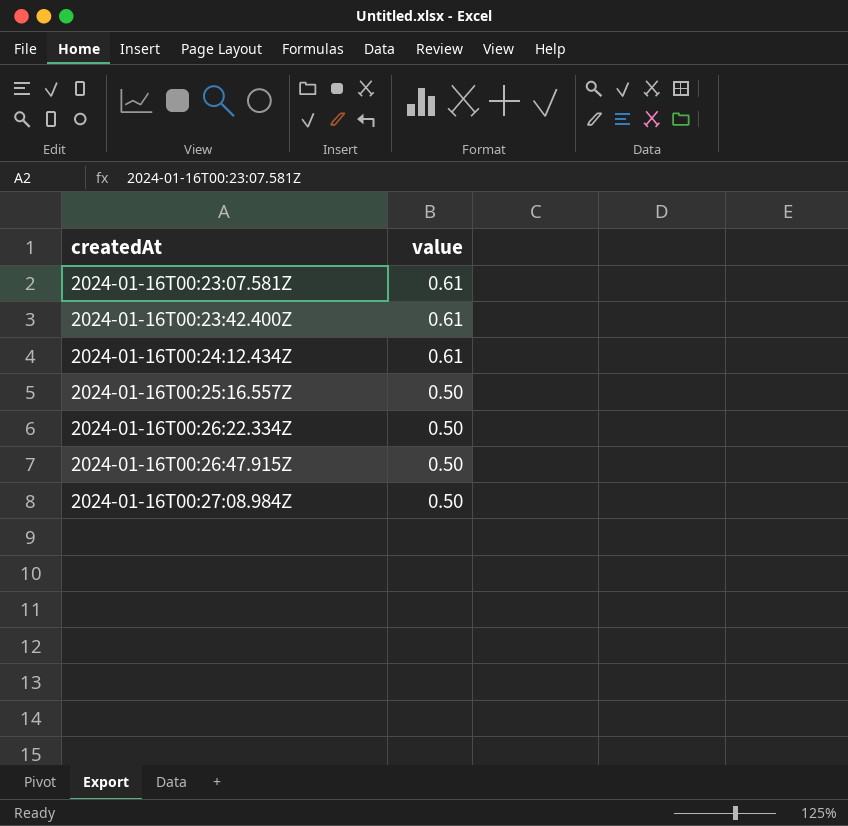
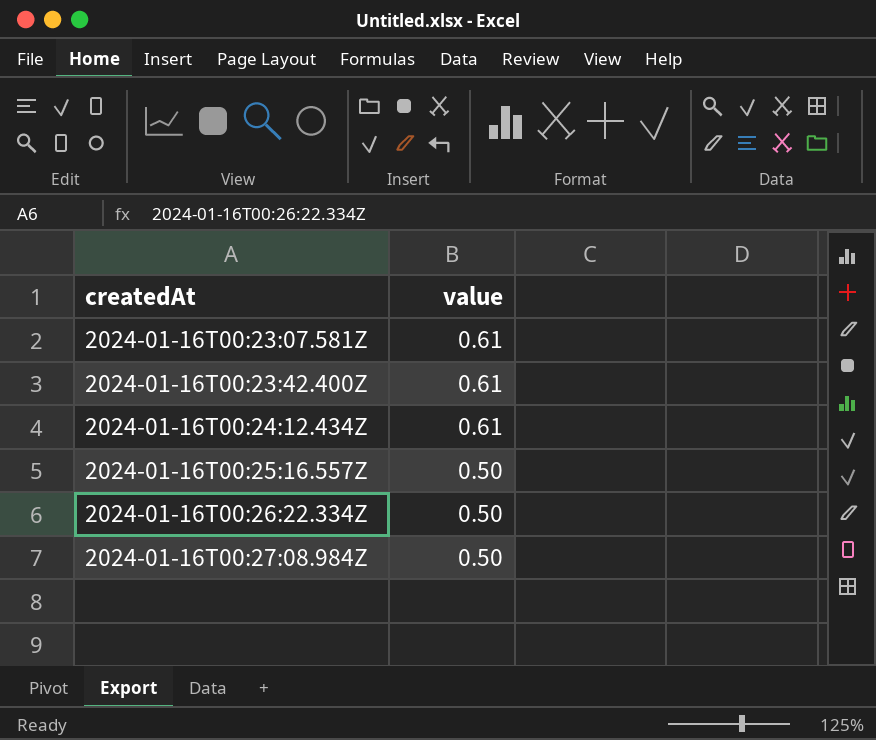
row 2024-01-16T00:26:47.915Z: 0.50 -> none

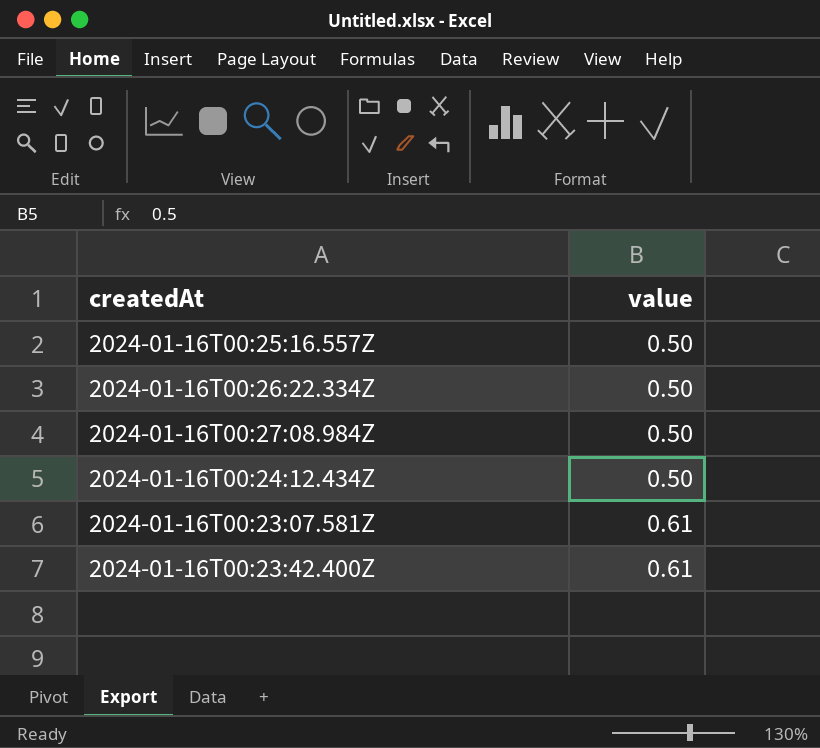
row order: createdAt ascending -> value ascending
2024-01-16T00:24:12.434Z | value: 0.61 -> 0.50

